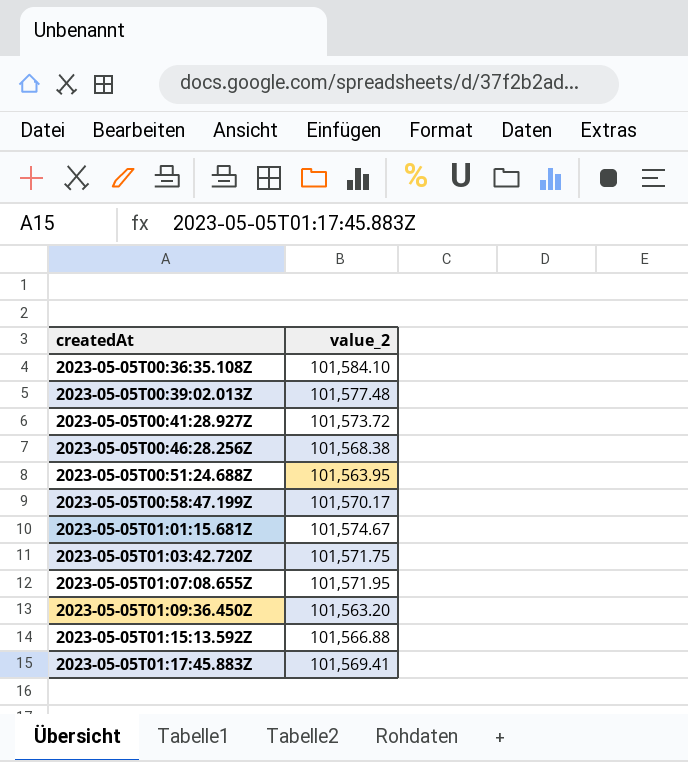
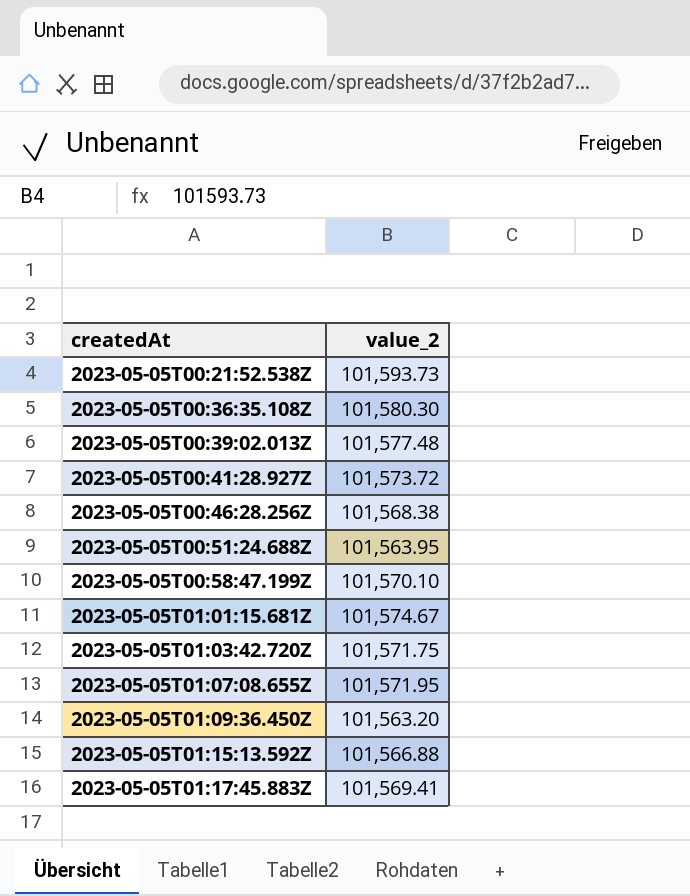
row 2023-05-05T00:21:52.538Z: none -> 101,593.73
2023-05-05T00:36:35.108Z | value_2: 101,584.10 -> 101,580.30
2023-05-05T00:58:47.199Z | value_2: 101,570.17 -> 101,570.10

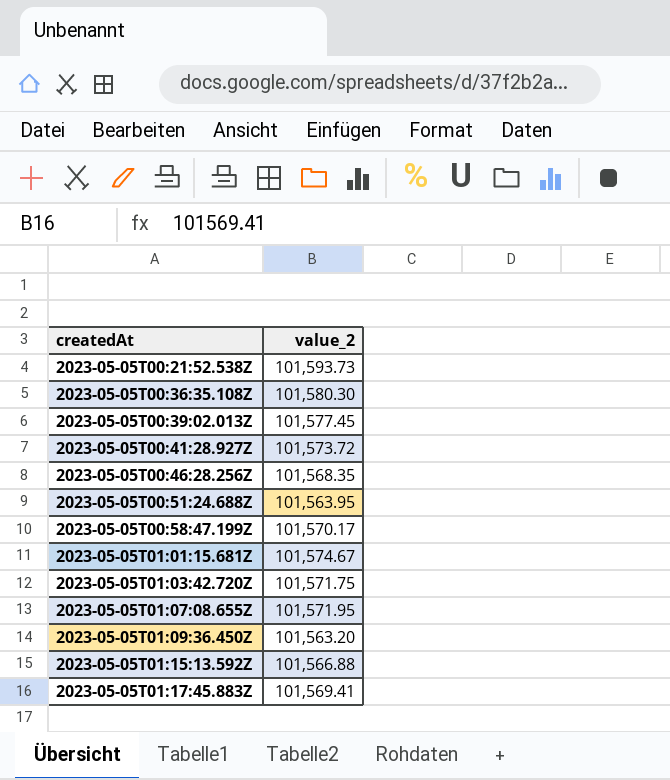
2023-05-05T00:39:02.013Z | value_2: 101,577.48 -> 101,577.45
2023-05-05T00:46:28.256Z | value_2: 101,568.38 -> 101,568.35
2023-05-05T00:58:47.199Z | value_2: 101,570.10 -> 101,570.17

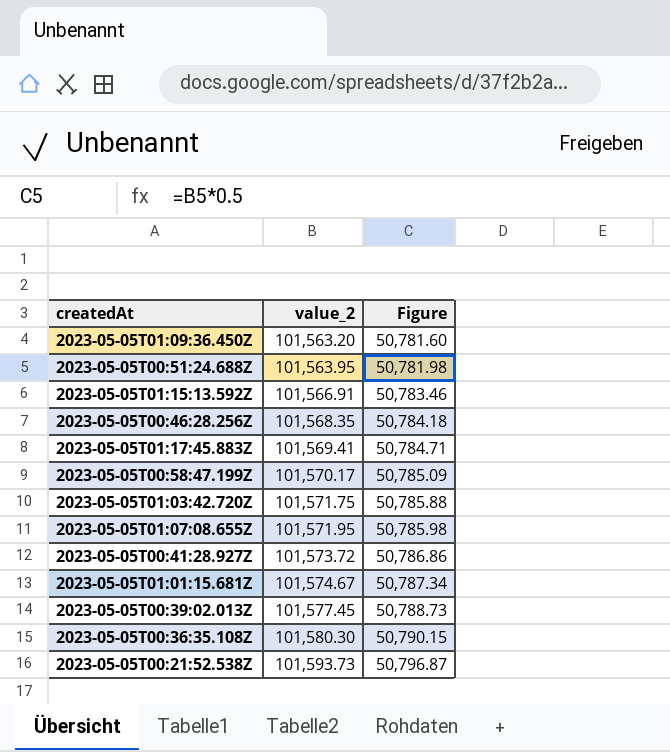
row order: createdAt ascending -> value_2 ascending
column Figure | formula: none -> [value_2] * 0.5
2023-05-05T01:15:13.592Z | value_2: 101,566.88 -> 101,566.91

